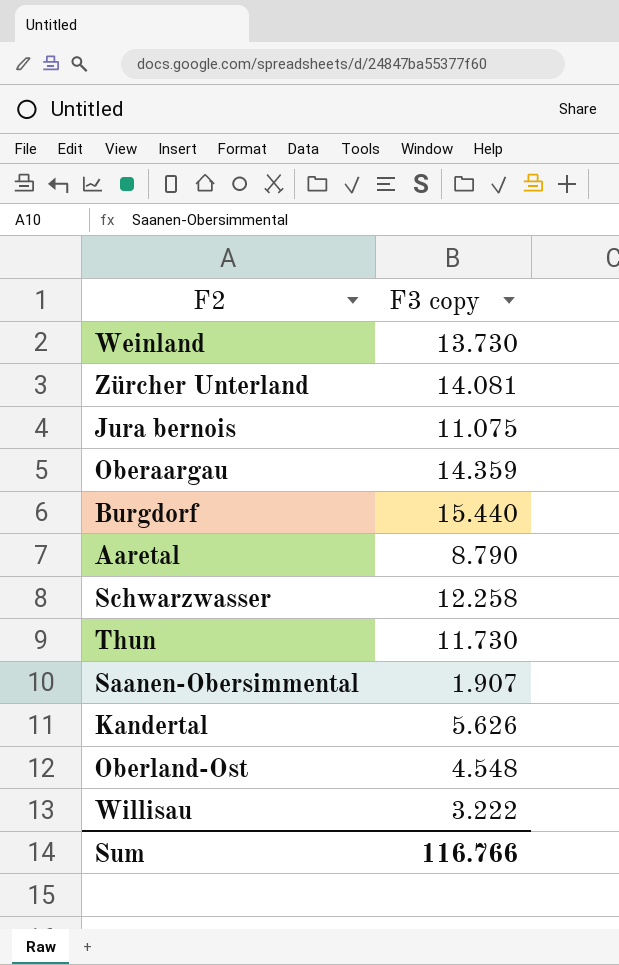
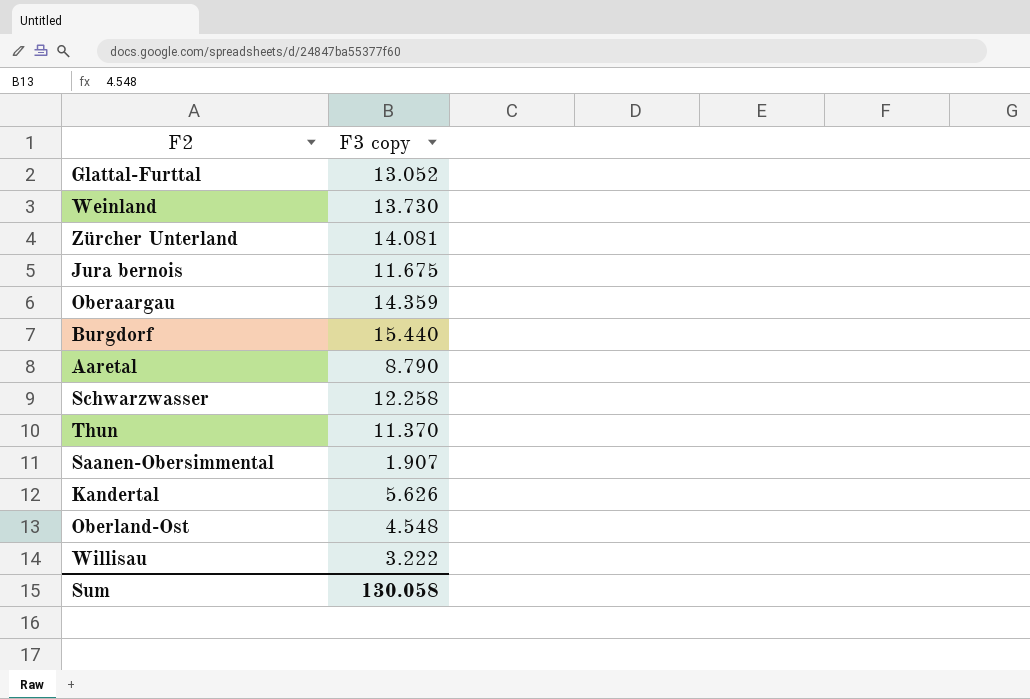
row Glattal-Furttal: none -> 13.052
Jura bernois | F3 copy: 11.075 -> 11.675
Thun | F3 copy: 11.730 -> 11.370
Sum | F3 copy: 116.766 -> 130.058

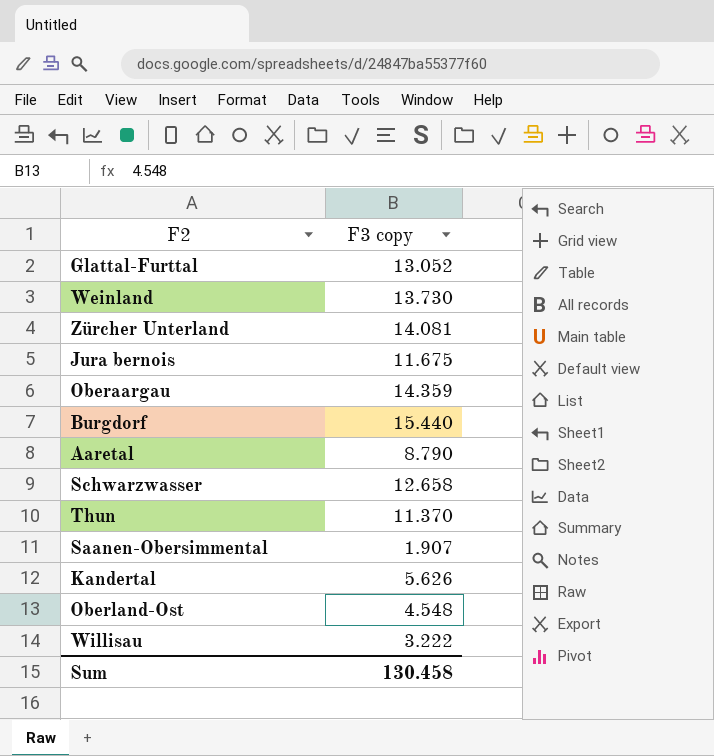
Schwarzwasser | F3 copy: 12.258 -> 12.658
Sum | F3 copy: 130.058 -> 130.458

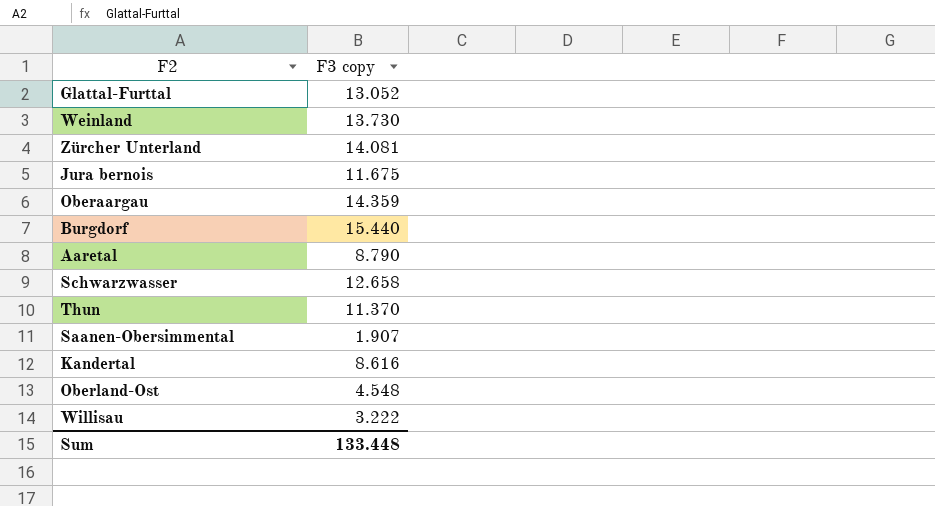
Kandertal | F3 copy: 5.626 -> 8.616
Sum | F3 copy: 130.458 -> 133.448

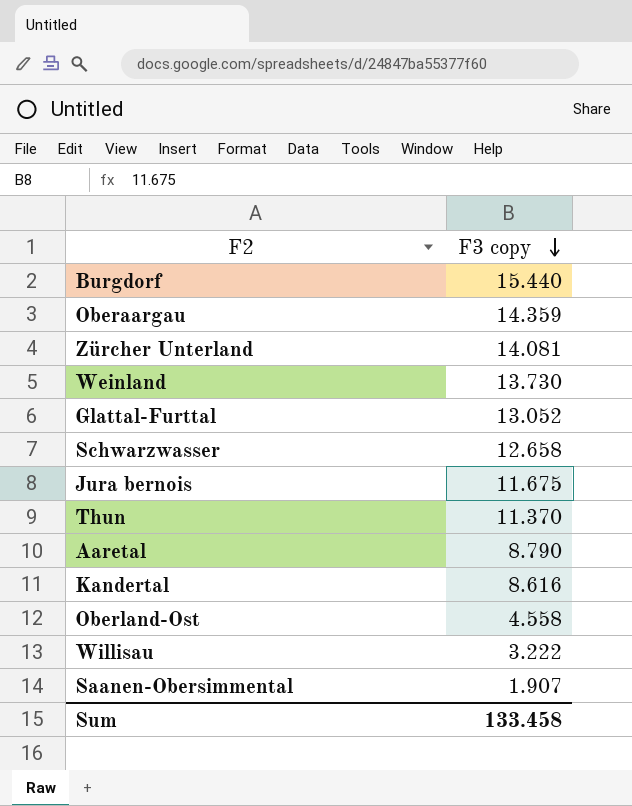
row order: none -> F3 copy descending
Oberland-Ost | F3 copy: 4.548 -> 4.558
Sum | F3 copy: 133.448 -> 133.458

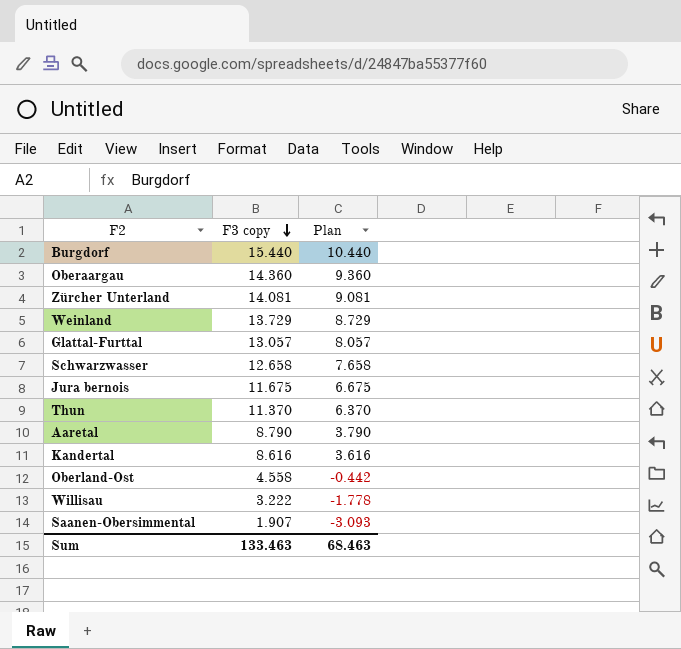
column Plan | formula: none -> [F3 copy] - 5
Oberaargau | F3 copy: 14.359 -> 14.360
Weinland | F3 copy: 13.730 -> 13.729
Glattal-Furttal | F3 copy: 13.052 -> 13.057
Sum | F3 copy: 133.458 -> 133.463

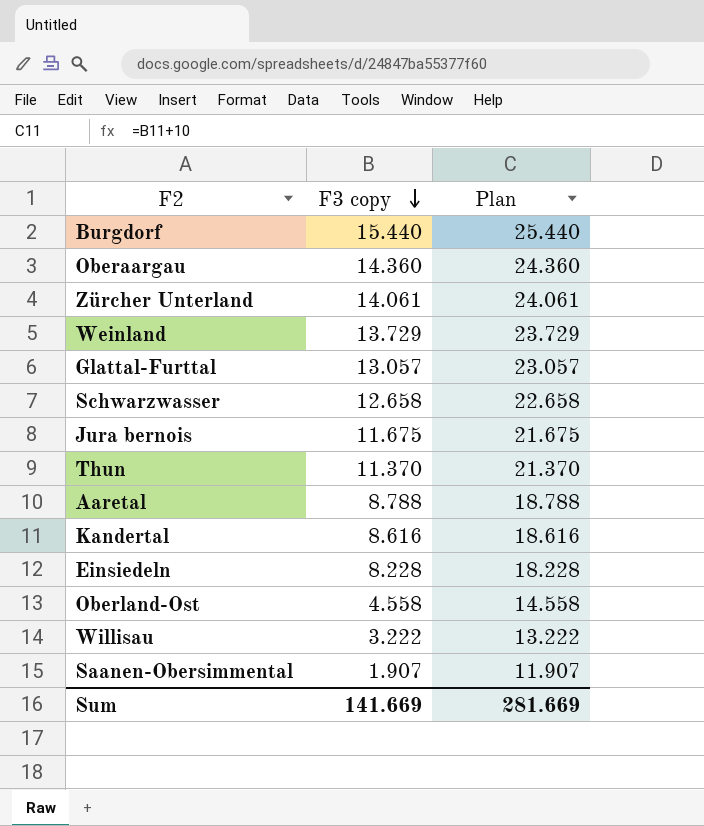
column Plan | formula: [F3 copy] - 5 -> [F3 copy] + 10
Zürcher Unterland | F3 copy: 14.081 -> 14.061
Aaretal | F3 copy: 8.790 -> 8.788
row Einsiedeln: none -> 8.228 | 18.228
Sum | F3 copy: 133.463 -> 141.669
Sum | Plan: 68.463 -> 281.669

